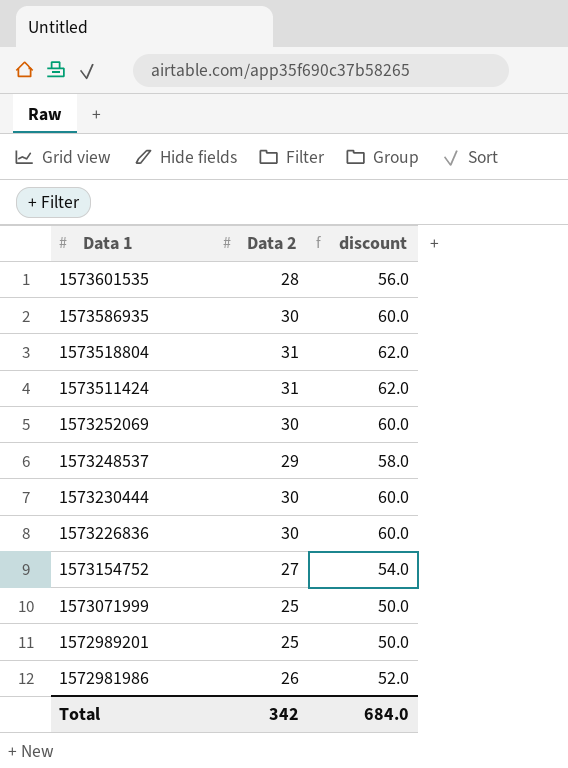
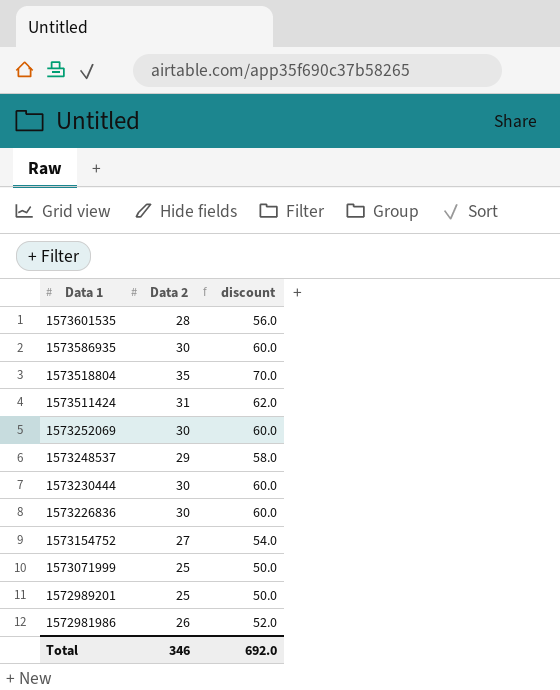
1573518804 | Data 2: 31 -> 35
1573518804 | discount: 62.0 -> 70.0
Total | Data 2: 342 -> 346
Total | discount: 684.0 -> 692.0

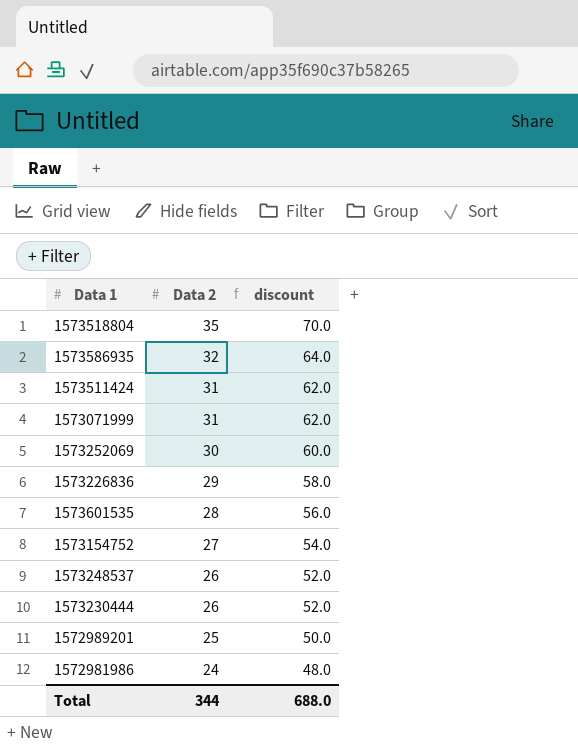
row order: Data 1 descending -> Data 2 descending
1573586935 | Data 2: 30 -> 32
1573586935 | discount: 60.0 -> 64.0
1573071999 | Data 2: 25 -> 31
1573071999 | discount: 50.0 -> 62.0
1573226836 | Data 2: 30 -> 29
1573226836 | discount: 60.0 -> 58.0
1573248537 | Data 2: 29 -> 26
1573248537 | discount: 58.0 -> 52.0
1573230444 | Data 2: 30 -> 26
1573230444 | discount: 60.0 -> 52.0
1572981986 | Data 2: 26 -> 24
1572981986 | discount: 52.0 -> 48.0
Total | Data 2: 346 -> 344
Total | discount: 692.0 -> 688.0

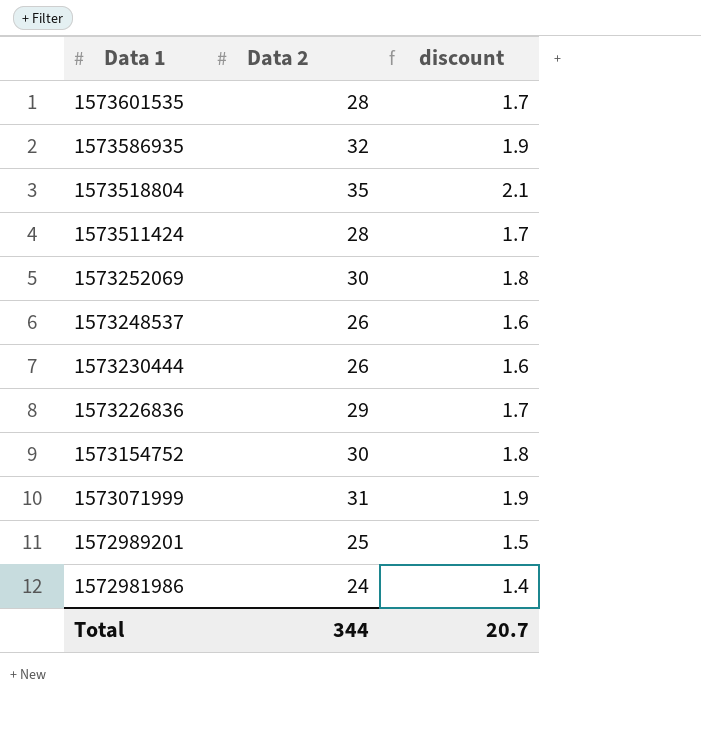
row order: Data 2 descending -> Data 1 descending
column discount | formula: [Data 2] * 2 -> [Data 2] * 0.06
1573511424 | Data 2: 31 -> 28
1573154752 | Data 2: 27 -> 30
Total | discount: 688.0 -> 20.7

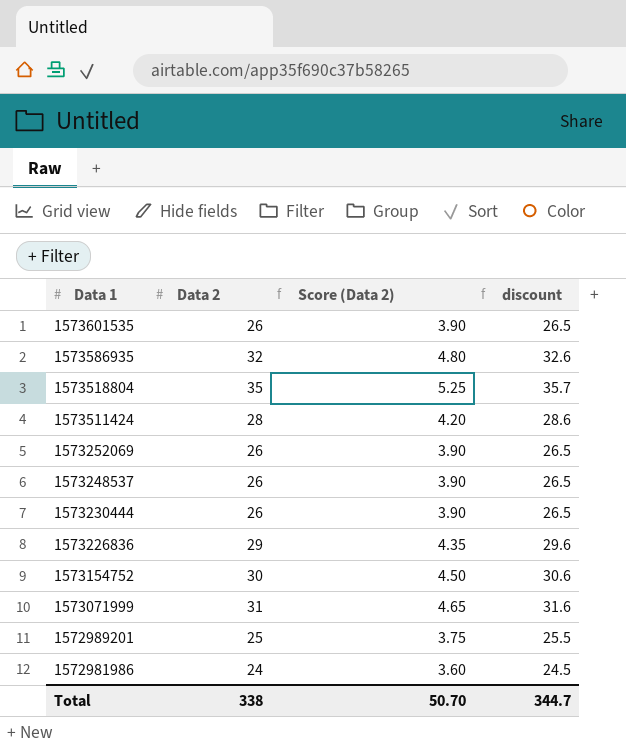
column Score (Data 2) | formula: none -> [Data 2] * 0.15
column discount | formula: [Data 2] * 0.06 -> [Data 2] * 1.02
1573601535 | Data 2: 28 -> 26
1573252069 | Data 2: 30 -> 26
Total | Data 2: 344 -> 338
Total | discount: 20.7 -> 344.7

